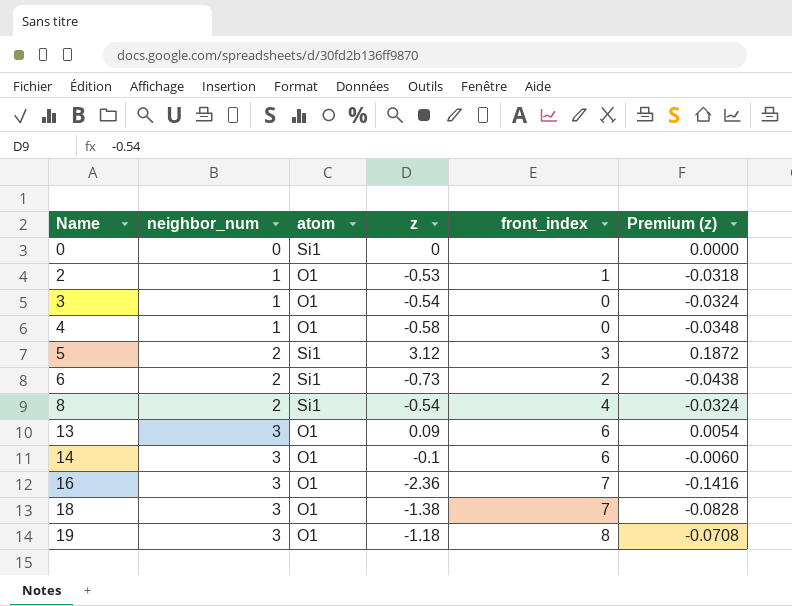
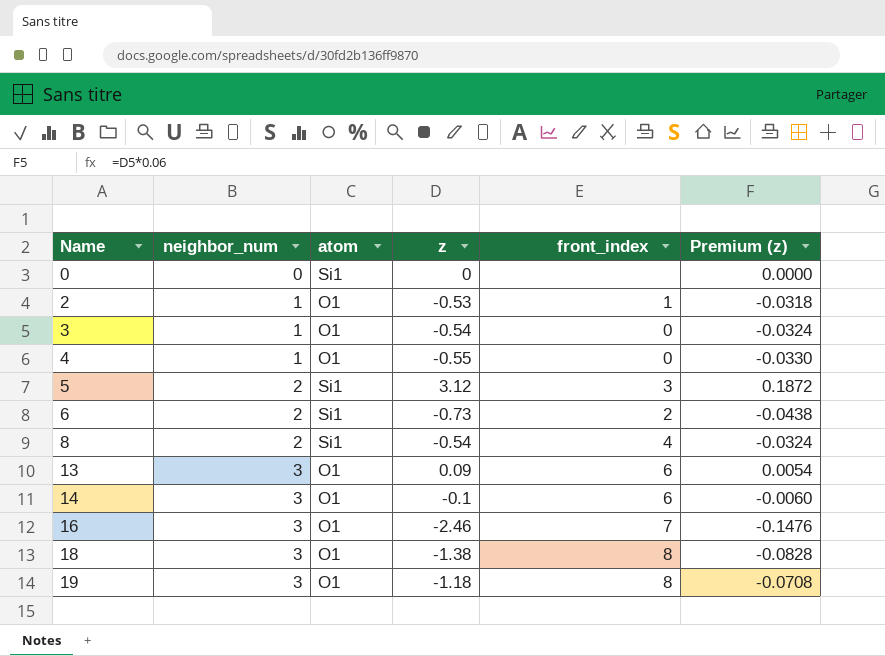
4 | z: -0.58 -> -0.55
4 | Premium (z): -0.0348 -> -0.0330
16 | z: -2.36 -> -2.46
16 | Premium (z): -0.1416 -> -0.1476
18 | front_index: 7 -> 8

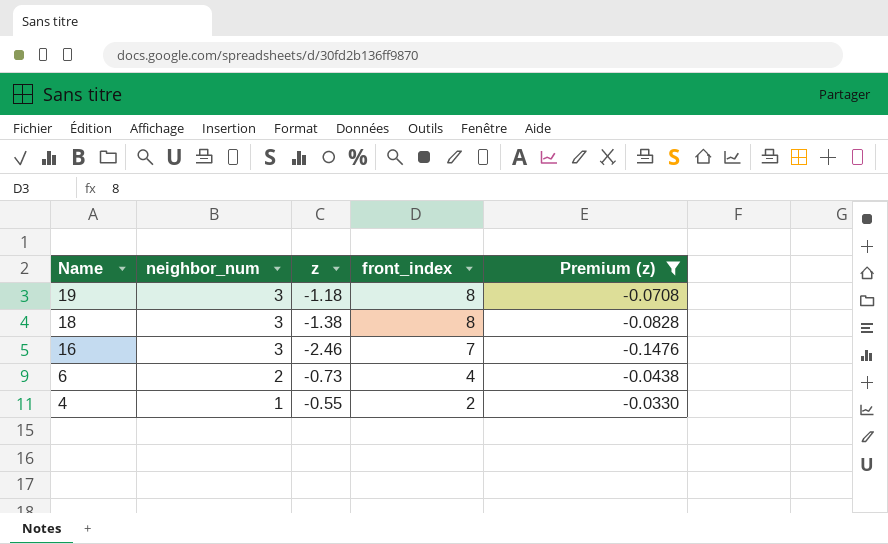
filter: none -> Premium (z) <= -0.0330
row order: Name ascending -> Name descending
column atom | position: 3 -> none
6 | front_index: 2 -> 4
4 | front_index: 0 -> 2

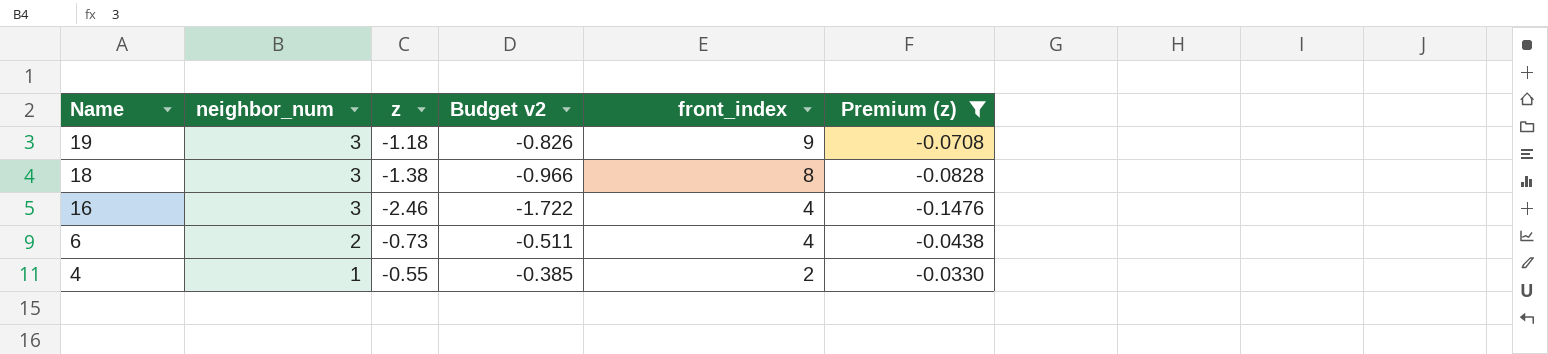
column Budget v2 | formula: none -> [z] * 0.7
19 | front_index: 8 -> 9
16 | front_index: 7 -> 4

